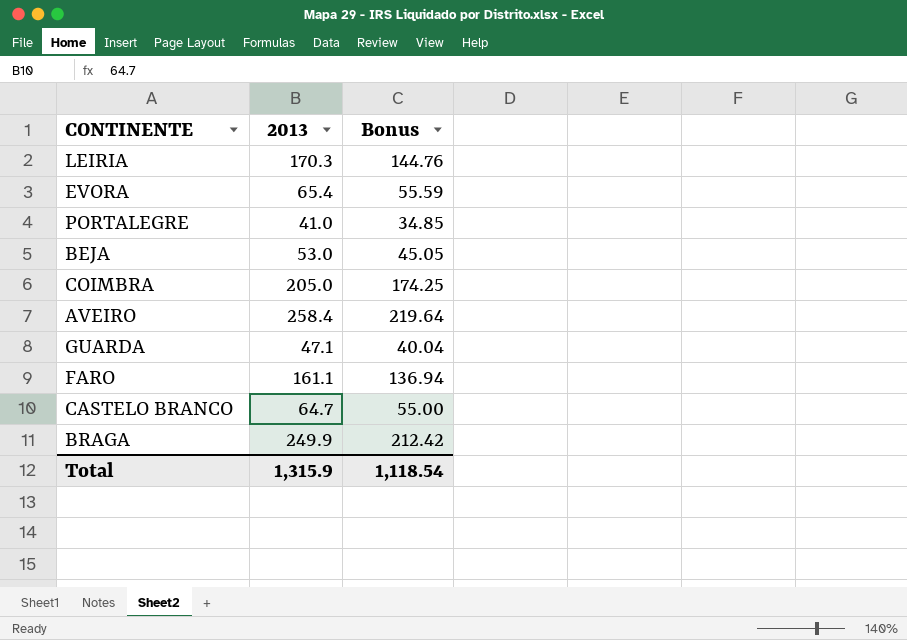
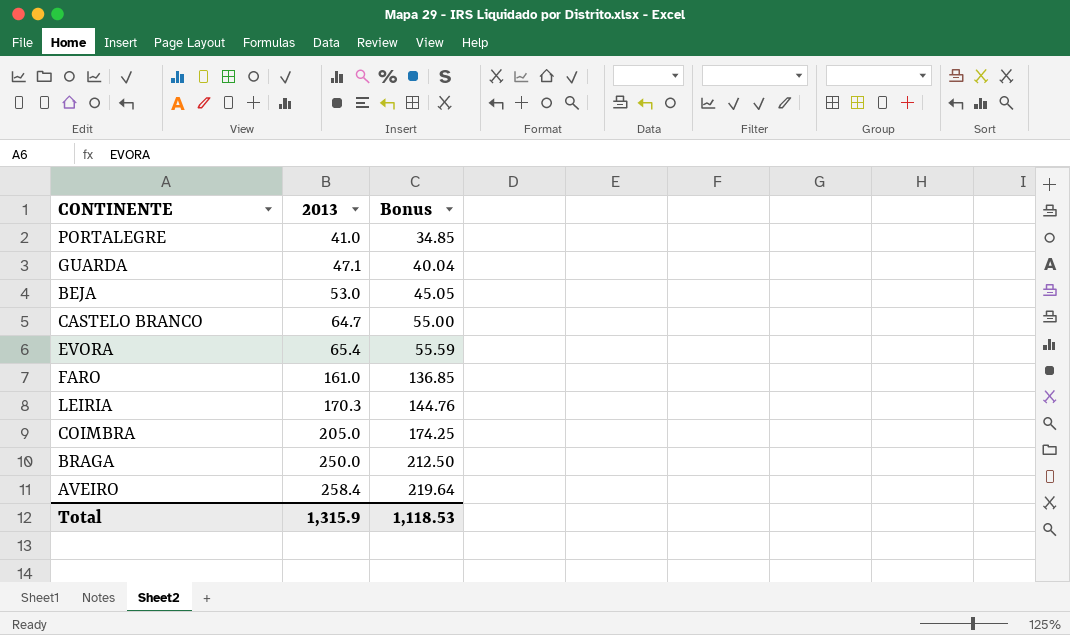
row order: none -> 2013 ascending
FARO | 2013: 161.1 -> 161.0
FARO | Bonus: 136.94 -> 136.85
BRAGA | 2013: 249.9 -> 250.0
BRAGA | Bonus: 212.42 -> 212.50
Total | Bonus: 1,118.54 -> 1,118.53

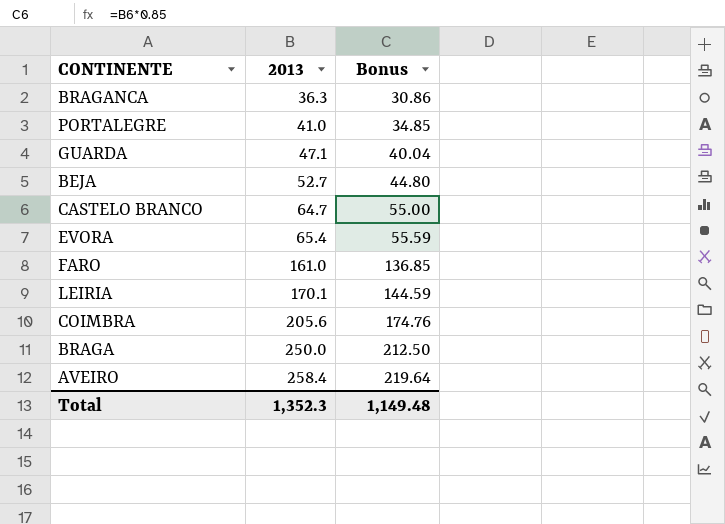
row BRAGANCA: none -> 36.3 | 30.86
BEJA | 2013: 53.0 -> 52.7
BEJA | Bonus: 45.05 -> 44.80
LEIRIA | 2013: 170.3 -> 170.1
LEIRIA | Bonus: 144.76 -> 144.59
COIMBRA | 2013: 205.0 -> 205.6
COIMBRA | Bonus: 174.25 -> 174.76
Total | 2013: 1,315.9 -> 1,352.3
Total | Bonus: 1,118.53 -> 1,149.48

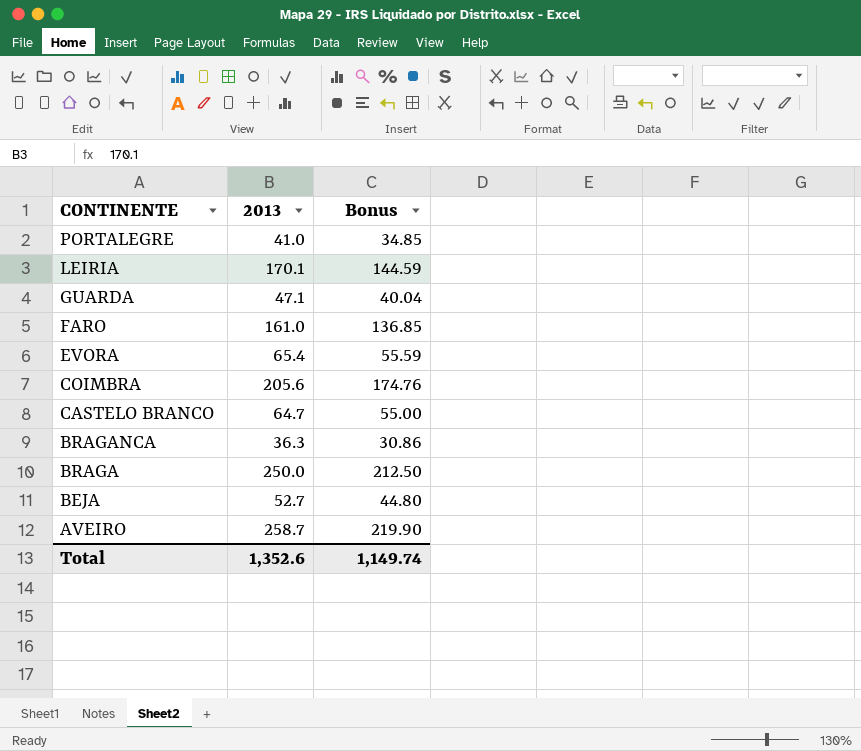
row order: 2013 ascending -> CONTINENTE descending
AVEIRO | 2013: 258.4 -> 258.7
AVEIRO | Bonus: 219.64 -> 219.90
Total | 2013: 1,352.3 -> 1,352.6
Total | Bonus: 1,149.48 -> 1,149.74

